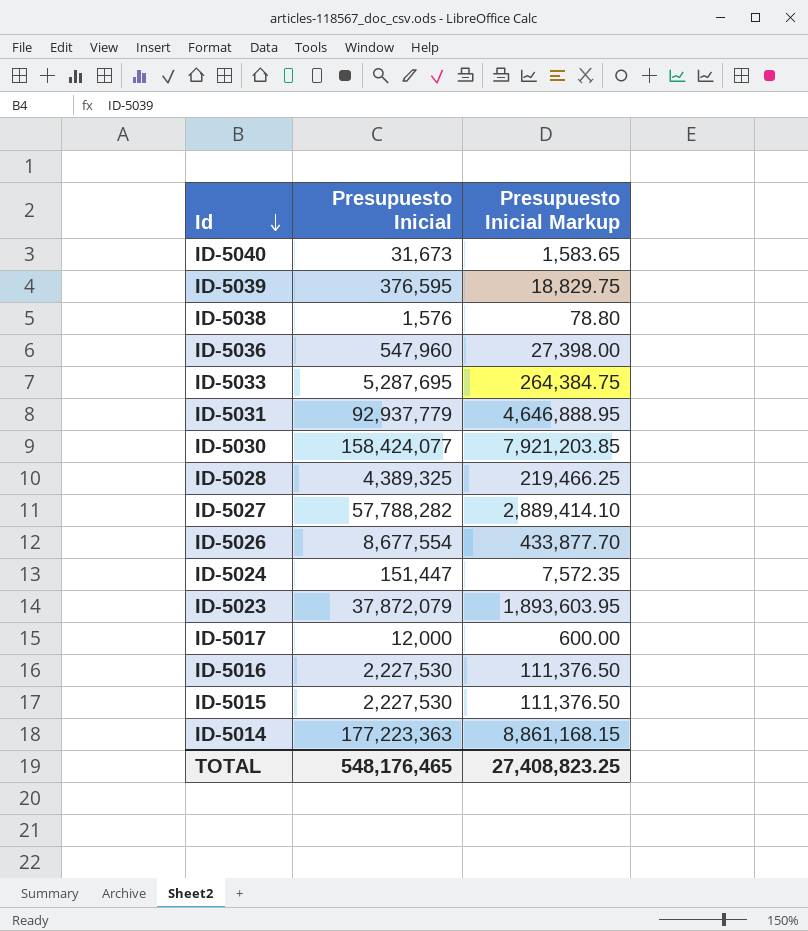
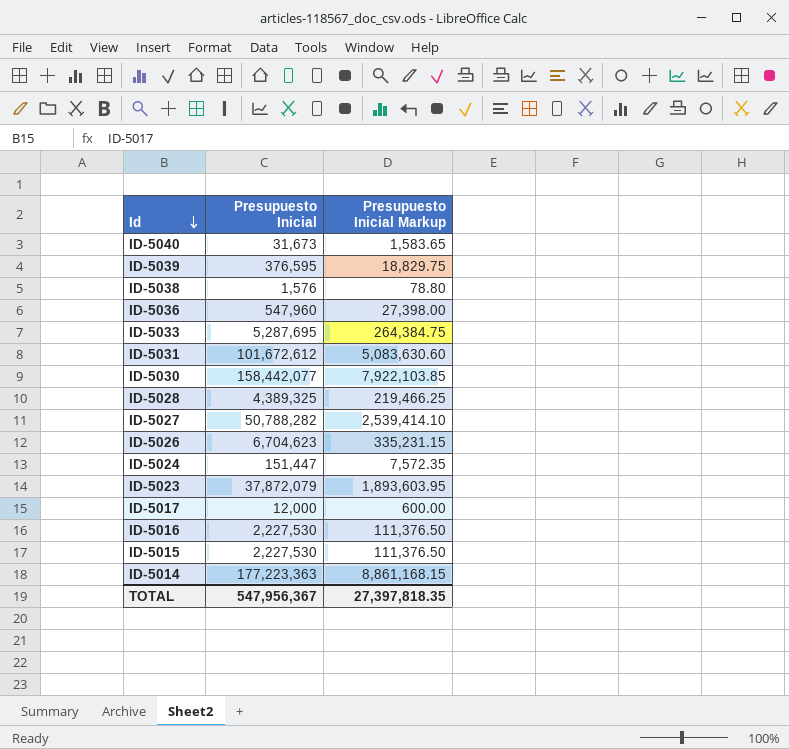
ID-5031 | Presupuesto Inicial: 92,937,779 -> 101,672,612
ID-5031 | Presupuesto Inicial Markup: 4,646,888.95 -> 5,083,630.60
ID-5030 | Presupuesto Inicial: 158,424,077 -> 158,442,077
ID-5030 | Presupuesto Inicial Markup: 7,921,203.85 -> 7,922,103.85
ID-5027 | Presupuesto Inicial: 57,788,282 -> 50,788,282
ID-5027 | Presupuesto Inicial Markup: 2,889,414.10 -> 2,539,414.10
ID-5026 | Presupuesto Inicial: 8,677,554 -> 6,704,623
ID-5026 | Presupuesto Inicial Markup: 433,877.70 -> 335,231.15
TOTAL | Presupuesto Inicial: 548,176,465 -> 547,956,367
TOTAL | Presupuesto Inicial Markup: 27,408,823.25 -> 27,397,818.35

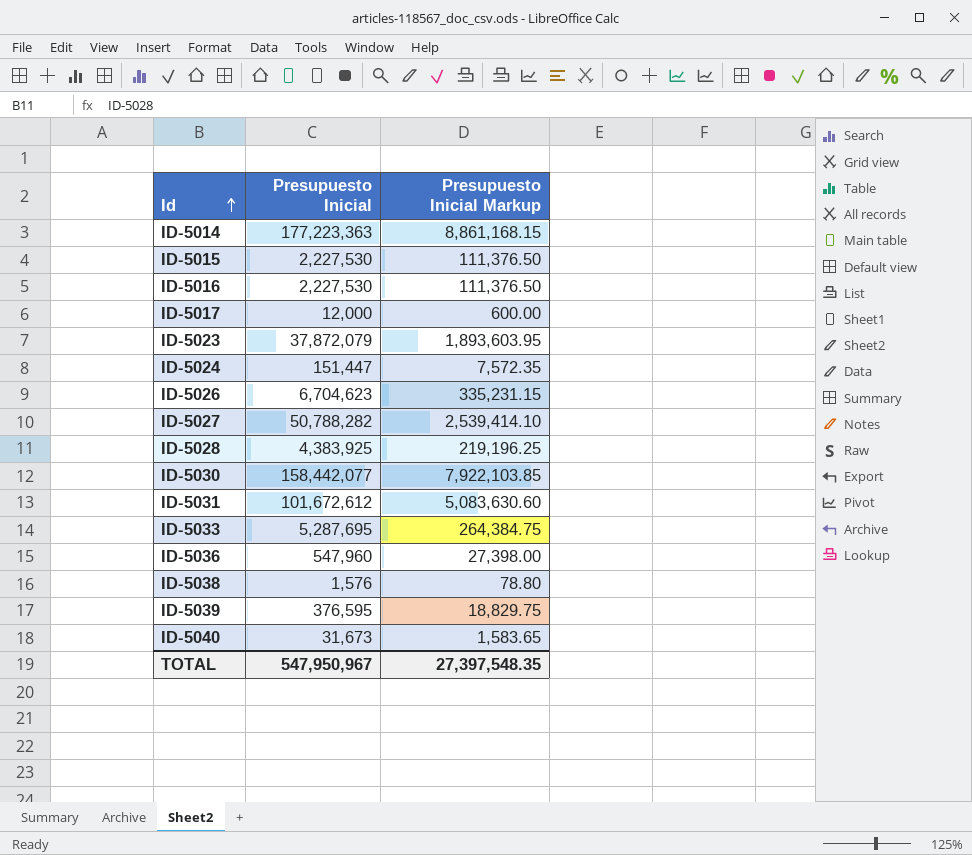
row order: Id descending -> Id ascending
ID-5028 | Presupuesto Inicial: 4,389,325 -> 4,383,925
ID-5028 | Presupuesto Inicial Markup: 219,466.25 -> 219,196.25
TOTAL | Presupuesto Inicial: 547,956,367 -> 547,950,967
TOTAL | Presupuesto Inicial Markup: 27,397,818.35 -> 27,397,548.35

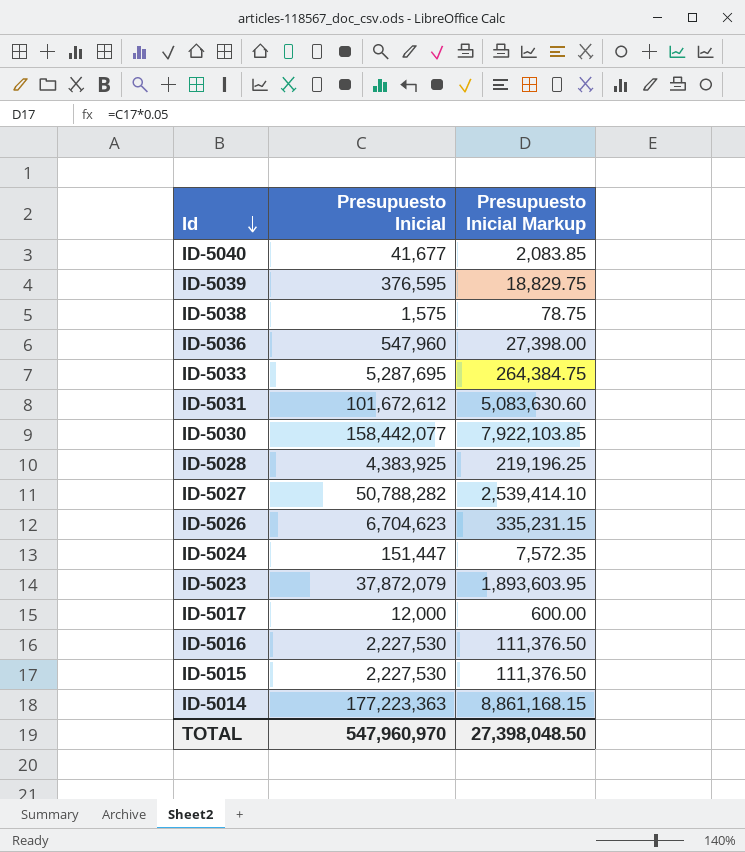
row order: Id ascending -> Id descending
ID-5040 | Presupuesto Inicial: 31,673 -> 41,677
ID-5040 | Presupuesto Inicial Markup: 1,583.65 -> 2,083.85
ID-5038 | Presupuesto Inicial: 1,576 -> 1,575
ID-5038 | Presupuesto Inicial Markup: 78.80 -> 78.75
TOTAL | Presupuesto Inicial: 547,950,967 -> 547,960,970
TOTAL | Presupuesto Inicial Markup: 27,397,548.35 -> 27,398,048.50

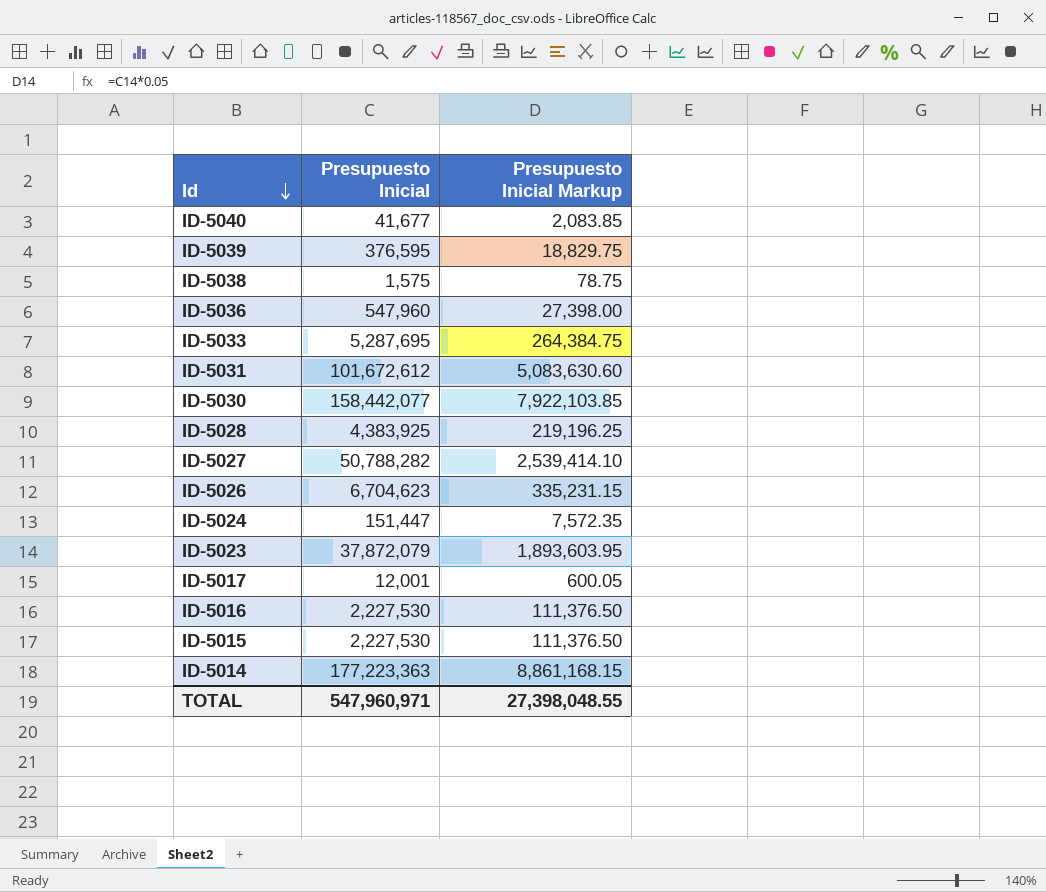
ID-5017 | Presupuesto Inicial: 12,000 -> 12,001
ID-5017 | Presupuesto Inicial Markup: 600.00 -> 600.05
TOTAL | Presupuesto Inicial: 547,960,970 -> 547,960,971
TOTAL | Presupuesto Inicial Markup: 27,398,048.50 -> 27,398,048.55

